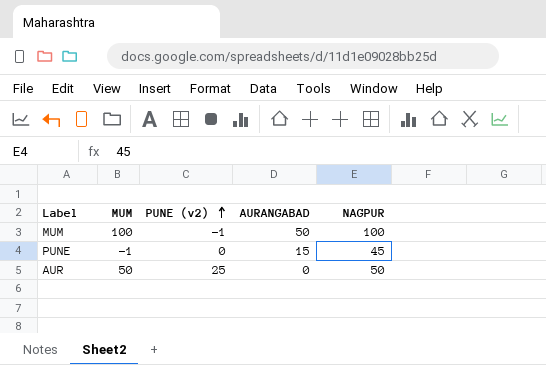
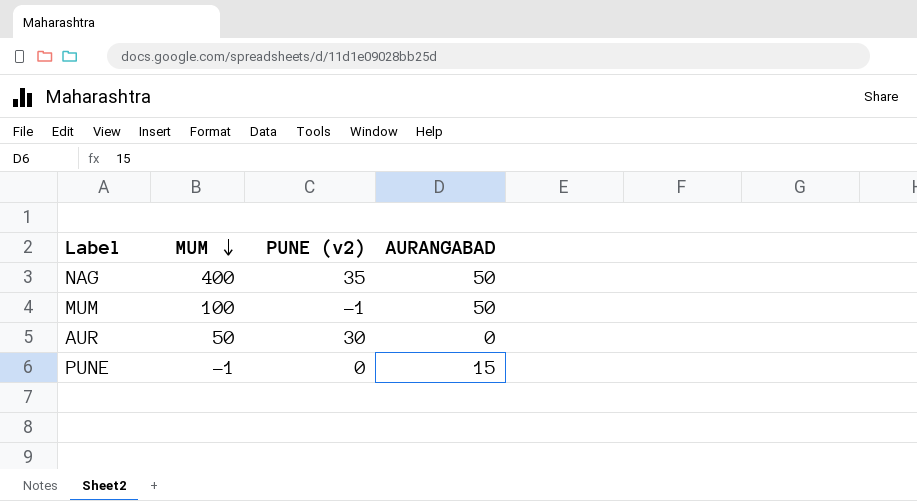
row order: PUNE (v2) ascending -> MUM descending
column NAGPUR | position: 5 -> none
row NAG: none -> 400 | 35 | 50
AUR | PUNE (v2): 25 -> 30

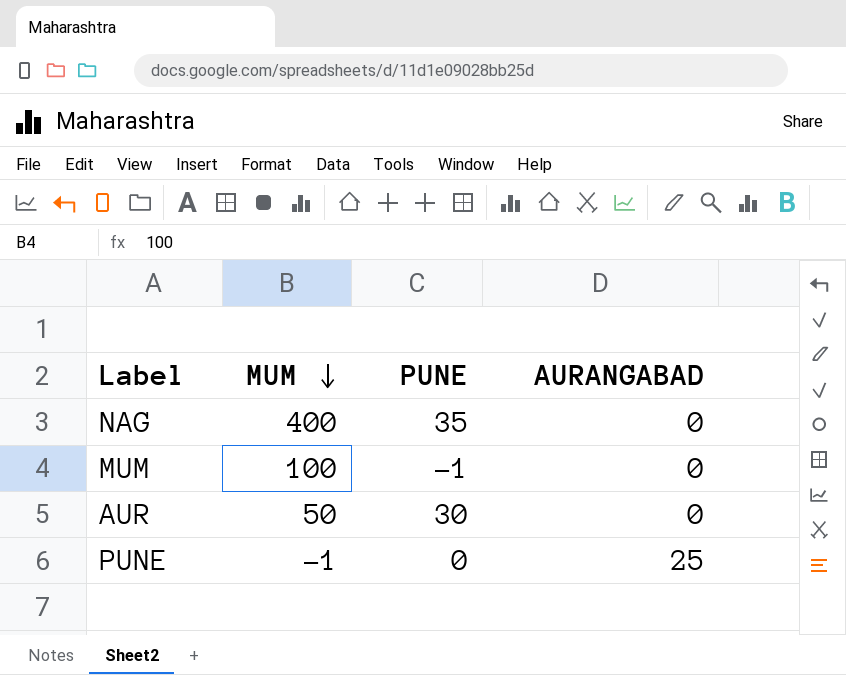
column name: PUNE (v2) -> PUNE
NAG | AURANGABAD: 50 -> 0
MUM | AURANGABAD: 50 -> 0
PUNE | AURANGABAD: 15 -> 25

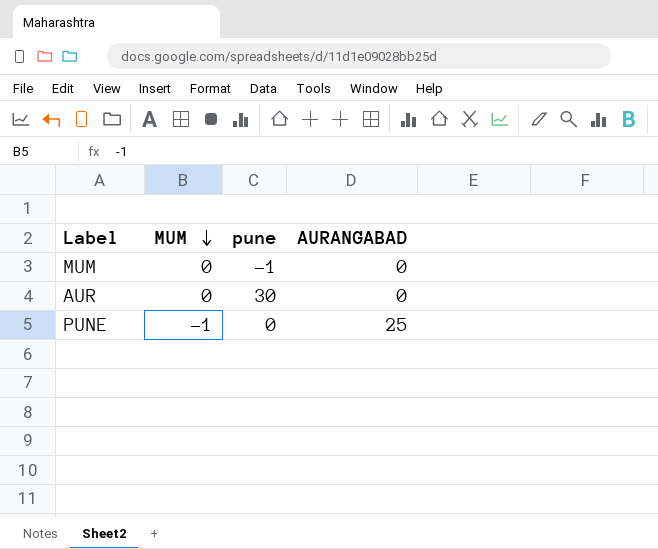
column name: PUNE -> pune
row NAG: 400 | 35 | 0 -> none
MUM | MUM: 100 -> 0
AUR | MUM: 50 -> 0

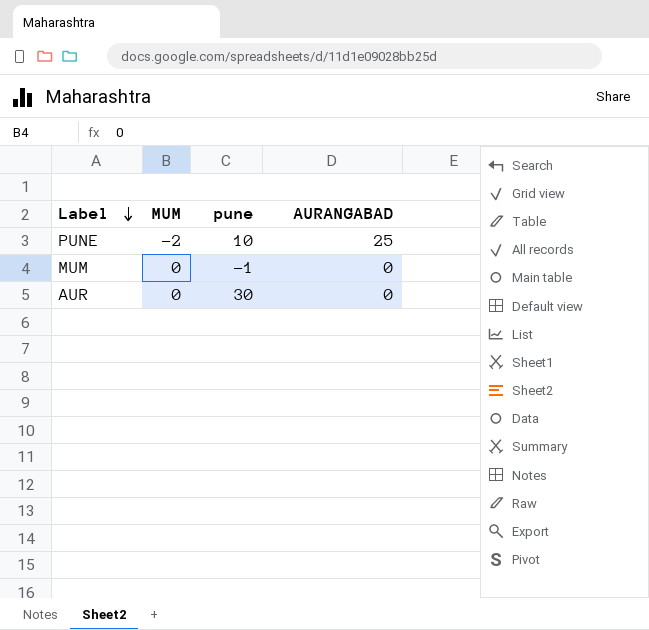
row order: MUM descending -> Label descending
PUNE | MUM: -1 -> -2
PUNE | pune: 0 -> 10

